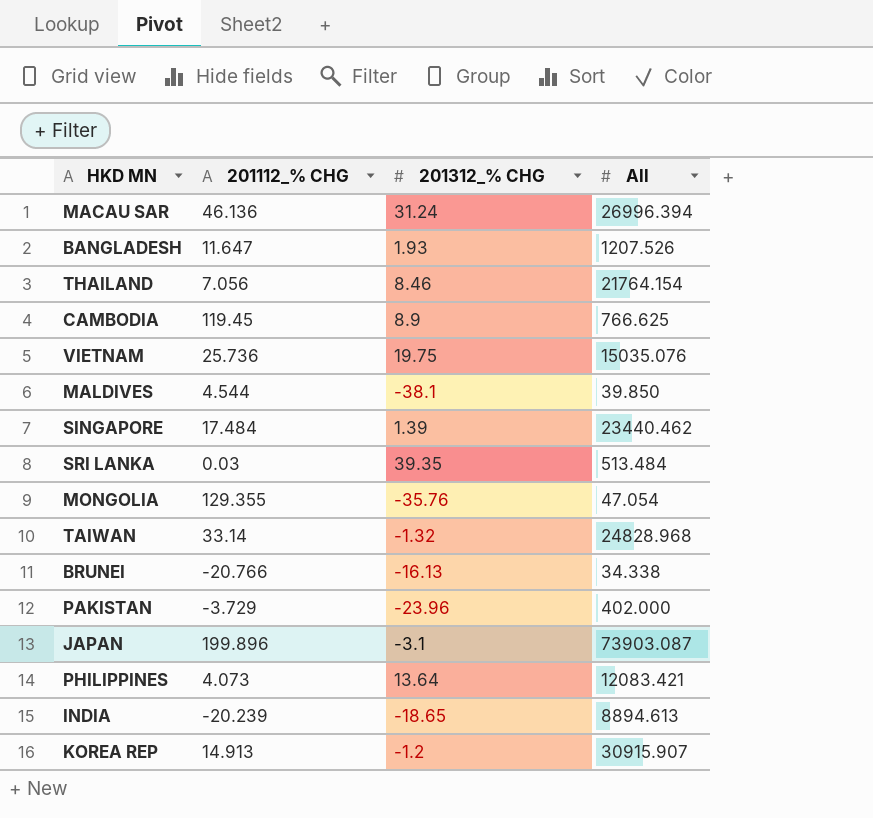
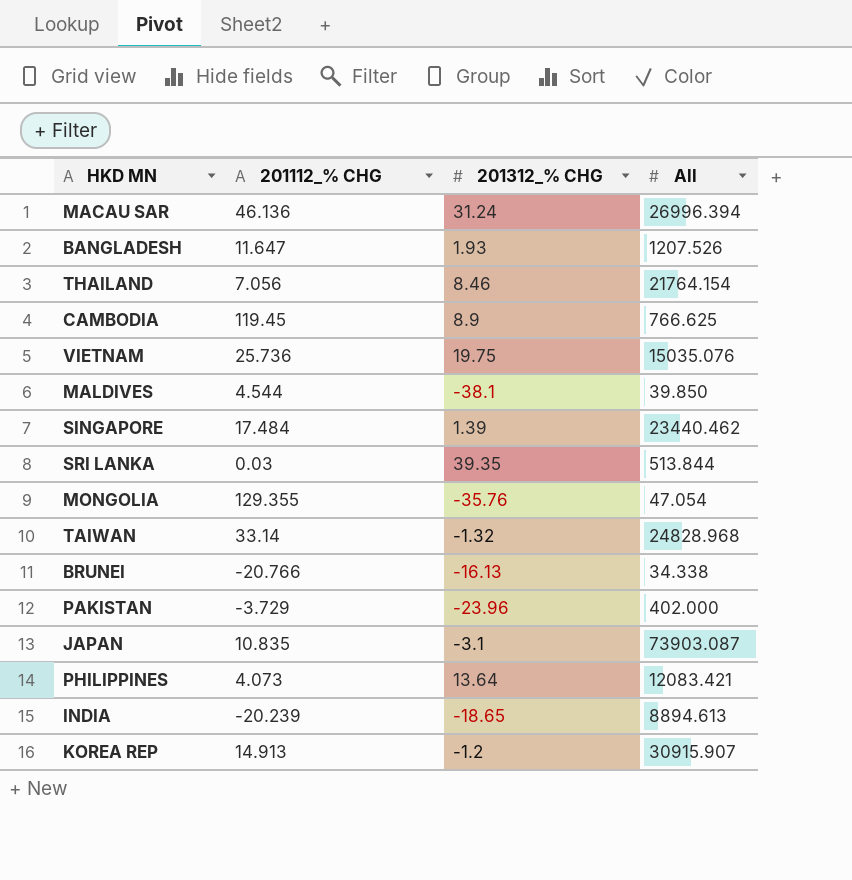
SRI LANKA | All: 513.484 -> 513.844
JAPAN | 201112_% CHG: 199.896 -> 10.835

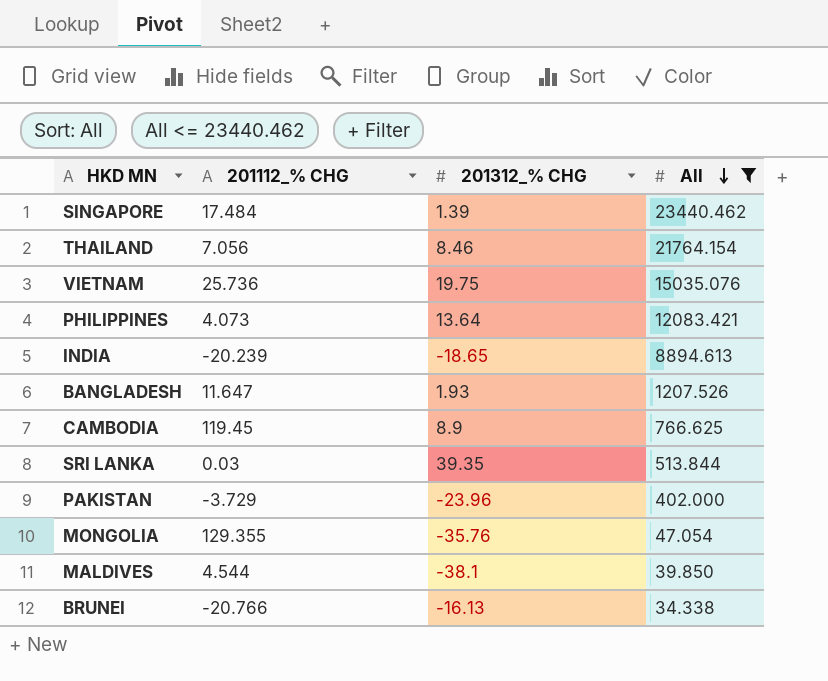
filter: none -> All <= 23440.462
row order: none -> All descending

